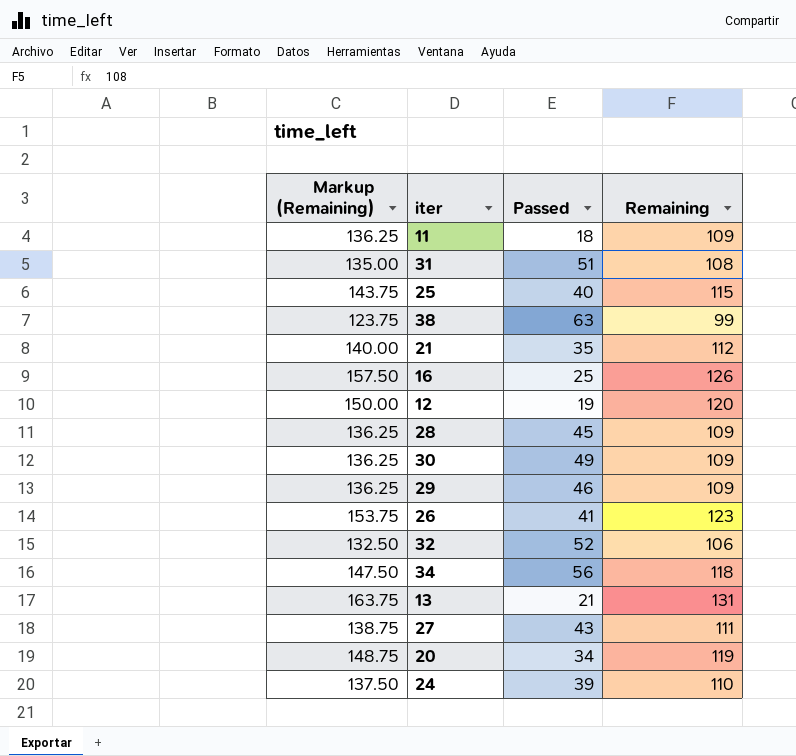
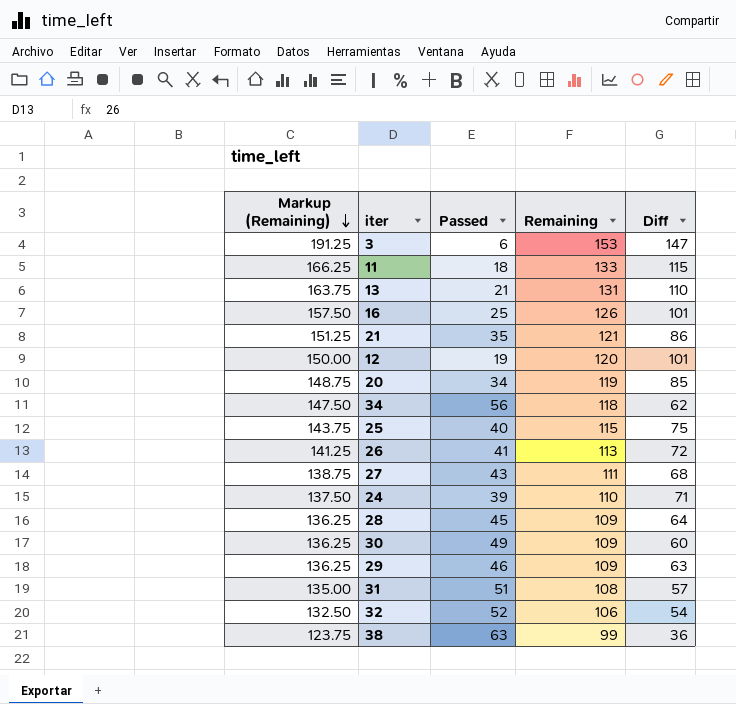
row order: none -> Markup (Remaining) descending
column Diff | formula: none -> [Remaining] - [Passed]
row 3: none -> 191.25 | 6 | 153 | 147
11 | Markup (Remaining): 136.25 -> 166.25
11 | Remaining: 109 -> 133
21 | Markup (Remaining): 140.00 -> 151.25
21 | Remaining: 112 -> 121
26 | Markup (Remaining): 153.75 -> 141.25
26 | Remaining: 123 -> 113

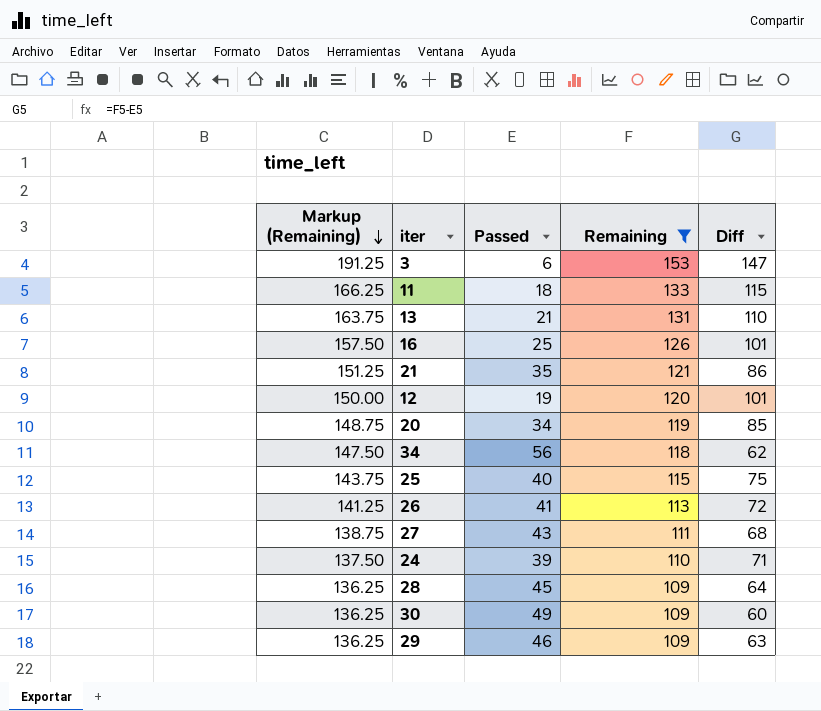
filter: none -> Remaining >= 109

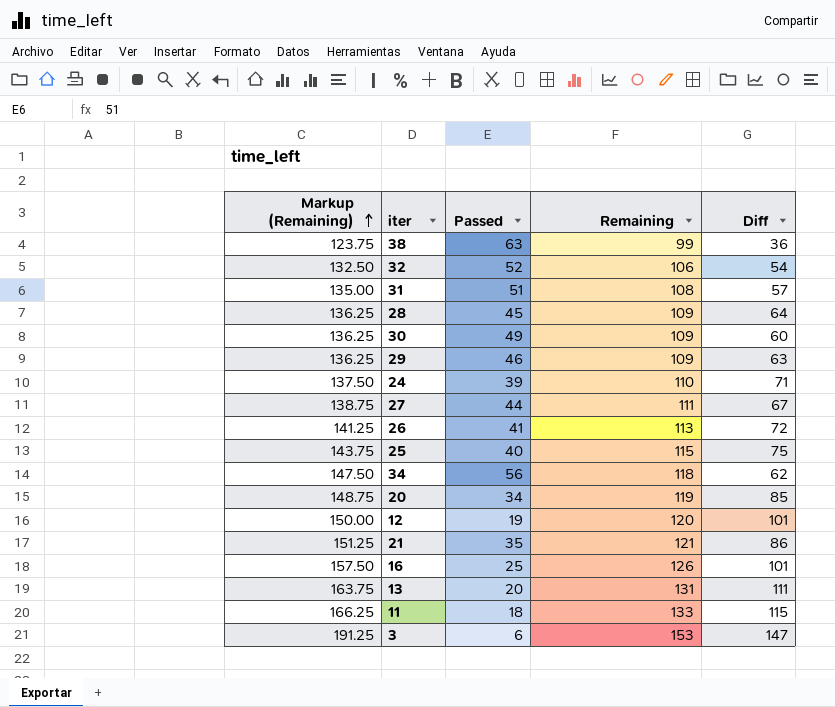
filter: Remaining >= 109 -> none
row order: Markup (Remaining) descending -> Markup (Remaining) ascending
27 | Passed: 43 -> 44
27 | Diff: 68 -> 67
13 | Passed: 21 -> 20
13 | Diff: 110 -> 111

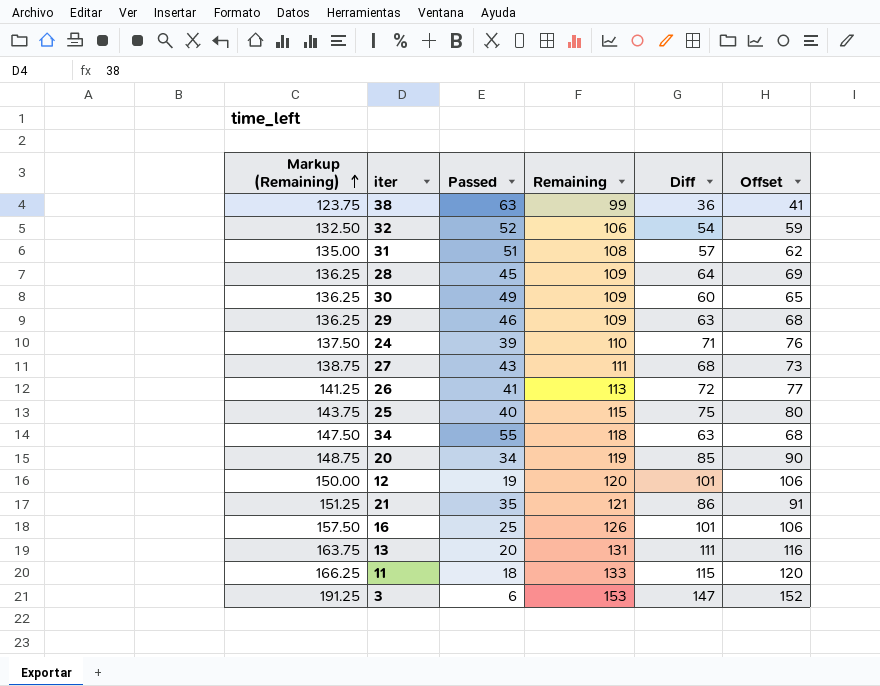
column Offset | formula: none -> [Diff] + 5
27 | Passed: 44 -> 43
27 | Diff: 67 -> 68
34 | Passed: 56 -> 55
34 | Diff: 62 -> 63

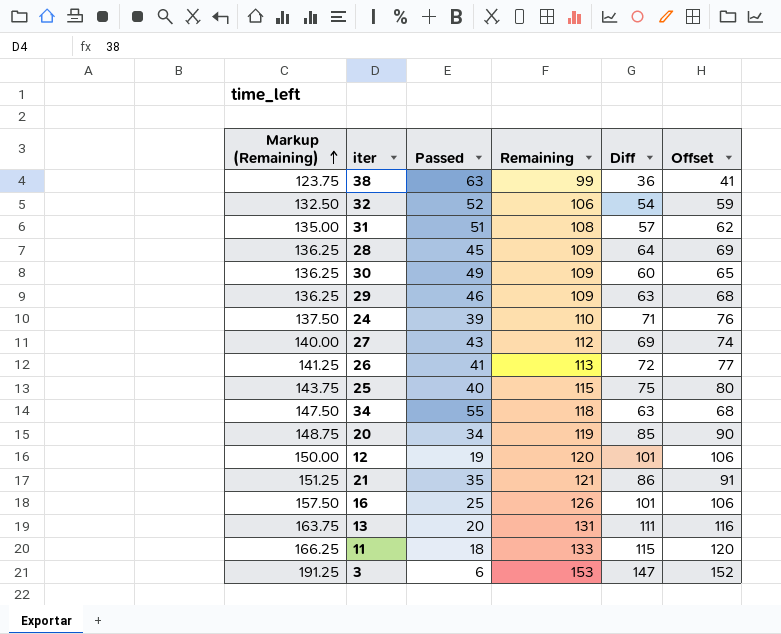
27 | Markup (Remaining): 138.75 -> 140.00
27 | Remaining: 111 -> 112
27 | Diff: 68 -> 69
27 | Offset: 73 -> 74

